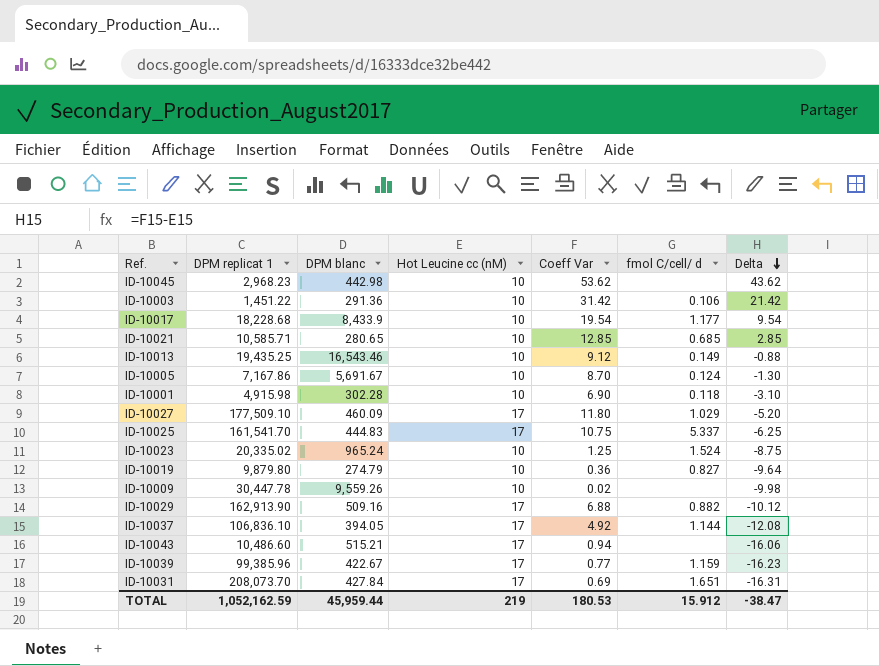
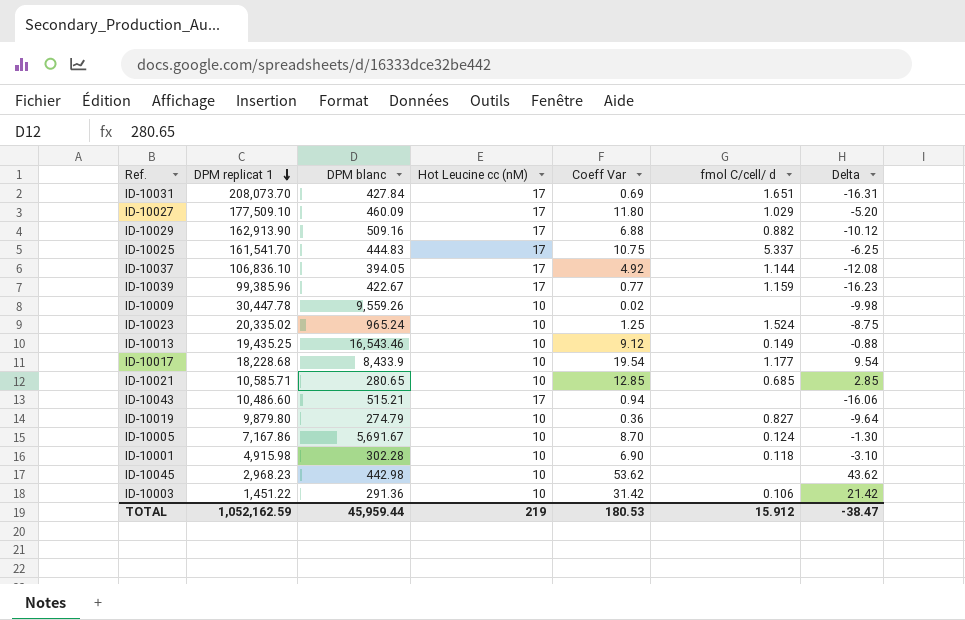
row order: Delta descending -> DPM replicat 1 descending

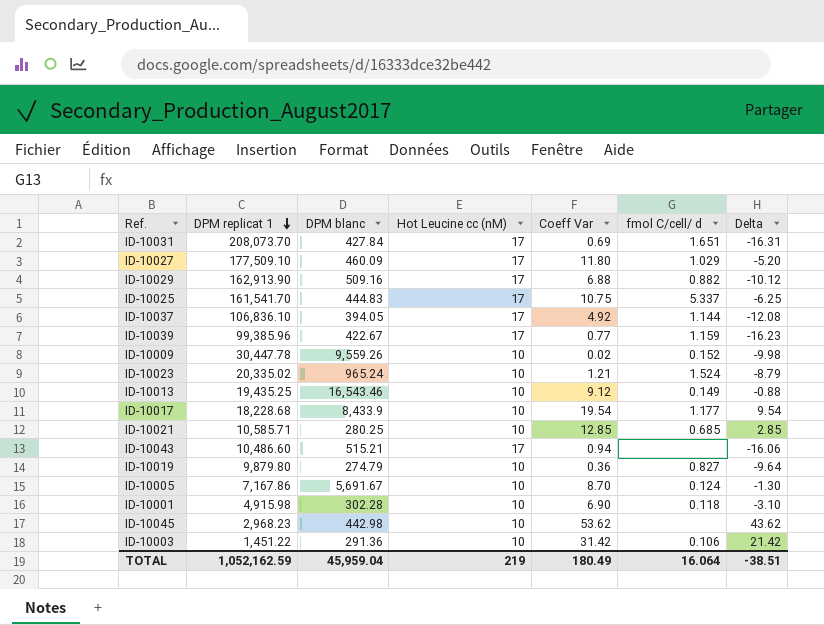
ID-10009 | fmol C/cell/ d: none -> 0.152
ID-10023 | Coeff Var: 1.25 -> 1.21
ID-10023 | Delta: -8.75 -> -8.79
ID-10021 | DPM blanc: 280.65 -> 280.25
TOTAL | DPM blanc: 45,959.44 -> 45,959.04
TOTAL | Coeff Var: 180.53 -> 180.49
TOTAL | fmol C/cell/ d: 15.912 -> 16.064
TOTAL | Delta: -38.47 -> -38.51

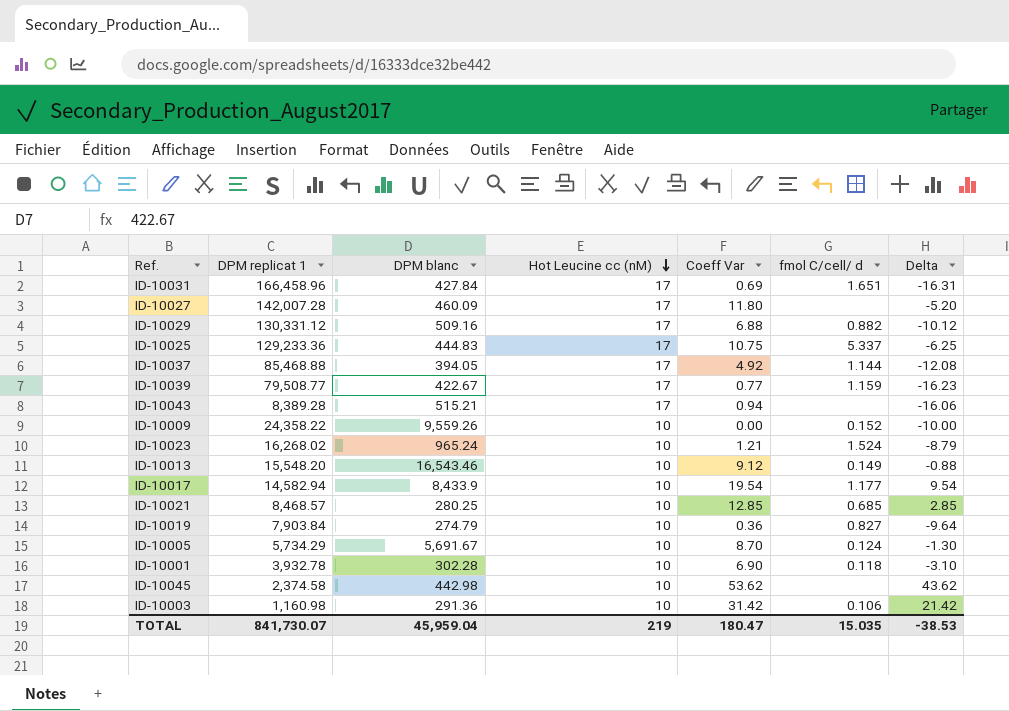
row order: DPM replicat 1 descending -> Hot Leucine cc (nM) descending
ID-10031 | DPM replicat 1: 208,073.70 -> 166,458.96
ID-10027 | DPM replicat 1: 177,509.10 -> 142,007.28
ID-10027 | fmol C/cell/ d: 1.029 -> none
ID-10029 | DPM replicat 1: 162,913.90 -> 130,331.12
ID-10025 | DPM replicat 1: 161,541.70 -> 129,233.36
ID-10037 | DPM replicat 1: 106,836.10 -> 85,468.88
ID-10039 | DPM replicat 1: 99,385.96 -> 79,508.77
ID-10043 | DPM replicat 1: 10,486.60 -> 8,389.28
ID-10009 | DPM replicat 1: 30,447.78 -> 24,358.22
ID-10009 | Coeff Var: 0.02 -> 0.00
ID-10009 | Delta: -9.98 -> -10.00
ID-10023 | DPM replicat 1: 20,335.02 -> 16,268.02
ID-10013 | DPM replicat 1: 19,435.25 -> 15,548.20
ID-10017 | DPM replicat 1: 18,228.68 -> 14,582.94
ID-10021 | DPM replicat 1: 10,585.71 -> 8,468.57
ID-10019 | DPM replicat 1: 9,879.80 -> 7,903.84
ID-10005 | DPM replicat 1: 7,167.86 -> 5,734.29
ID-10001 | DPM replicat 1: 4,915.98 -> 3,932.78
ID-10045 | DPM replicat 1: 2,968.23 -> 2,374.58
ID-10003 | DPM replicat 1: 1,451.22 -> 1,160.98
TOTAL | DPM replicat 1: 1,052,162.59 -> 841,730.07
TOTAL | Coeff Var: 180.49 -> 180.47
TOTAL | fmol C/cell/ d: 16.064 -> 15.035
TOTAL | Delta: -38.51 -> -38.53

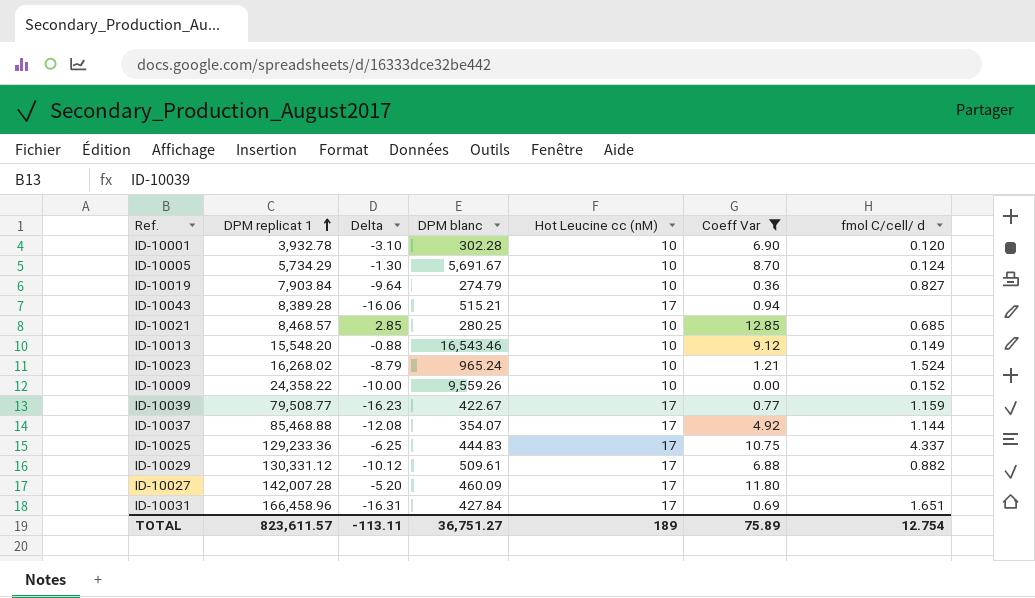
filter: none -> Coeff Var <= 12.85
row order: Hot Leucine cc (nM) descending -> DPM replicat 1 ascending
column Delta | position: 7 -> 3
ID-10001 | fmol C/cell/ d: 0.118 -> 0.120
ID-10037 | DPM blanc: 394.05 -> 354.07
ID-10025 | fmol C/cell/ d: 5.337 -> 4.337
ID-10029 | DPM blanc: 509.16 -> 509.61
TOTAL | DPM replicat 1: 841,730.07 -> 823,611.57
TOTAL | Delta: -38.53 -> -113.11
TOTAL | DPM blanc: 45,959.04 -> 36,751.27
TOTAL | Hot Leucine cc (nM): 219 -> 189
TOTAL | Coeff Var: 180.47 -> 75.89
TOTAL | fmol C/cell/ d: 15.035 -> 12.754

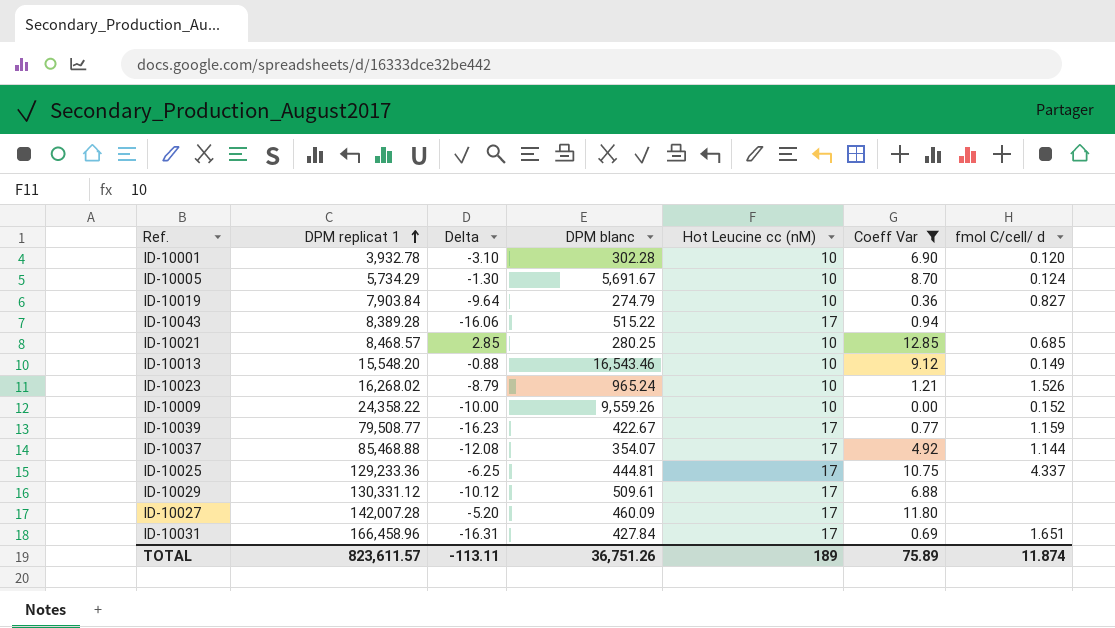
ID-10043 | DPM blanc: 515.21 -> 515.22
ID-10023 | fmol C/cell/ d: 1.524 -> 1.526
ID-10025 | DPM blanc: 444.83 -> 444.81
ID-10029 | fmol C/cell/ d: 0.882 -> none
TOTAL | DPM blanc: 36,751.27 -> 36,751.26
TOTAL | fmol C/cell/ d: 12.754 -> 11.874

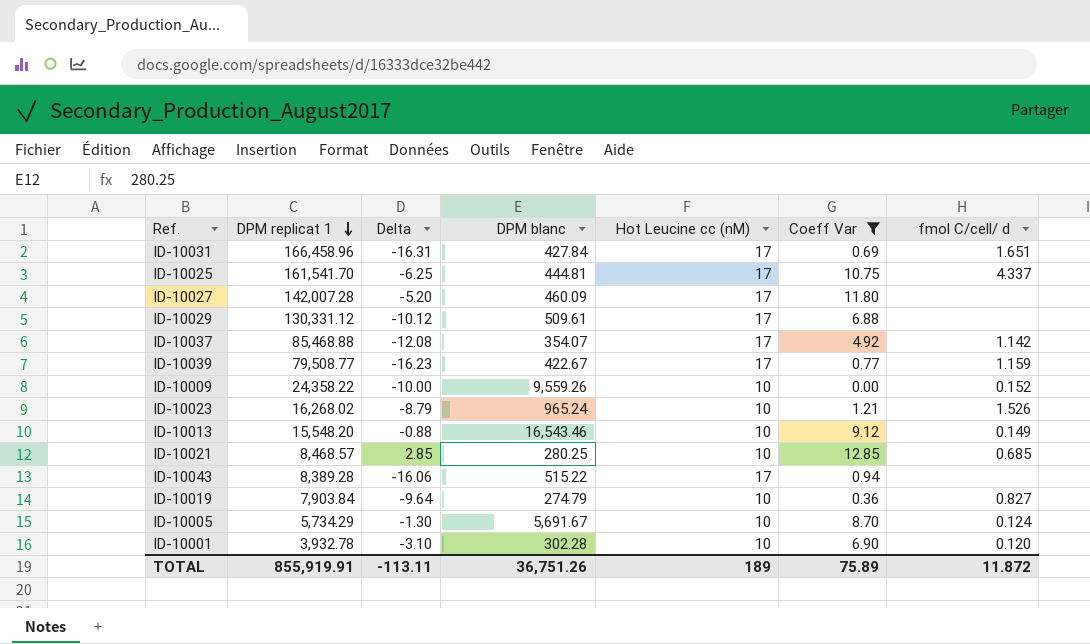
row order: DPM replicat 1 ascending -> DPM replicat 1 descending
ID-10025 | DPM replicat 1: 129,233.36 -> 161,541.70
ID-10037 | fmol C/cell/ d: 1.144 -> 1.142
TOTAL | DPM replicat 1: 823,611.57 -> 855,919.91
TOTAL | fmol C/cell/ d: 11.874 -> 11.872

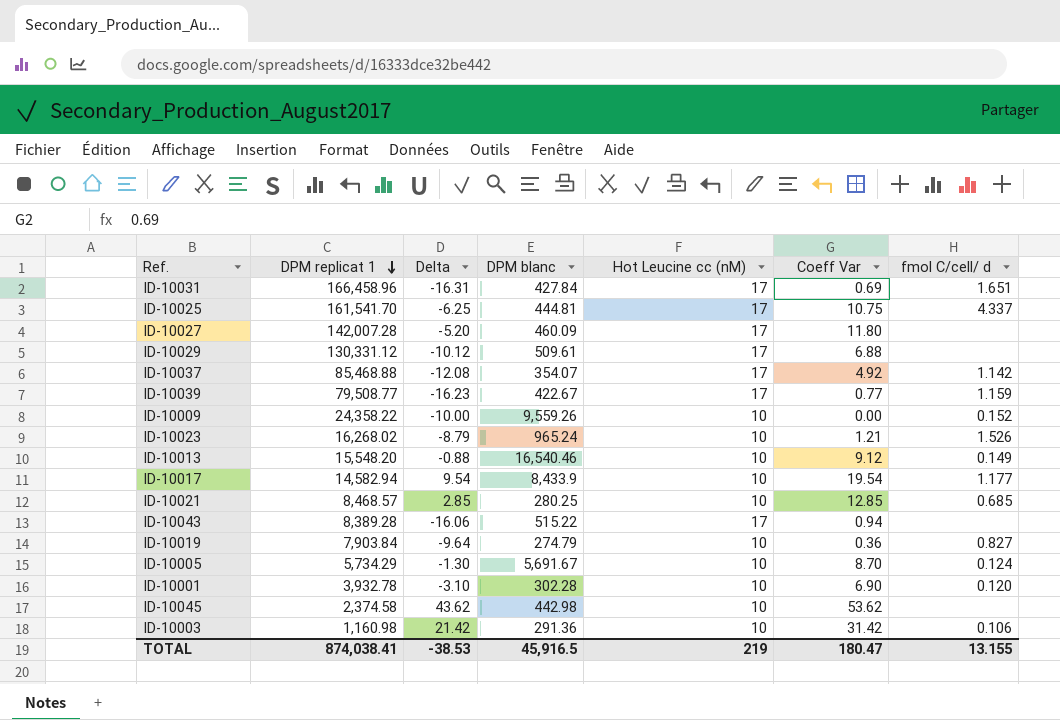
filter: Coeff Var <= 12.85 -> none
ID-10013 | DPM blanc: 16,543.46 -> 16,540.46
TOTAL | DPM replicat 1: 855,919.91 -> 874,038.41
TOTAL | Delta: -113.11 -> -38.53
TOTAL | DPM blanc: 36,751.26 -> 45,916.5
TOTAL | Hot Leucine cc (nM): 189 -> 219
TOTAL | Coeff Var: 75.89 -> 180.47
TOTAL | fmol C/cell/ d: 11.872 -> 13.155

